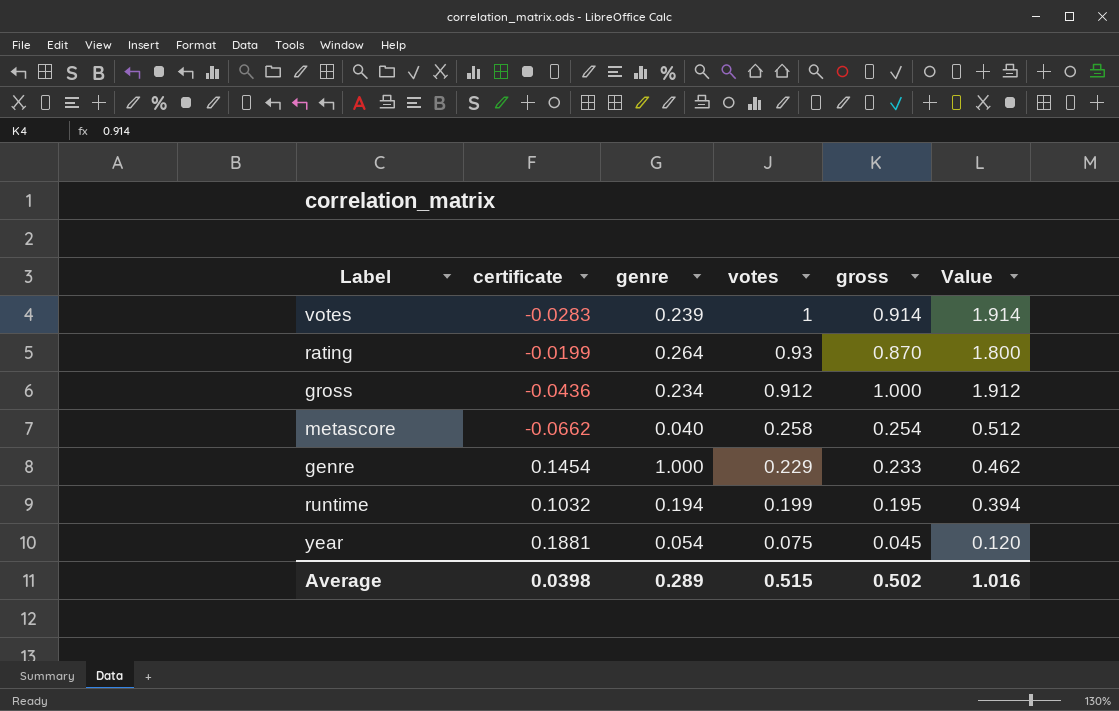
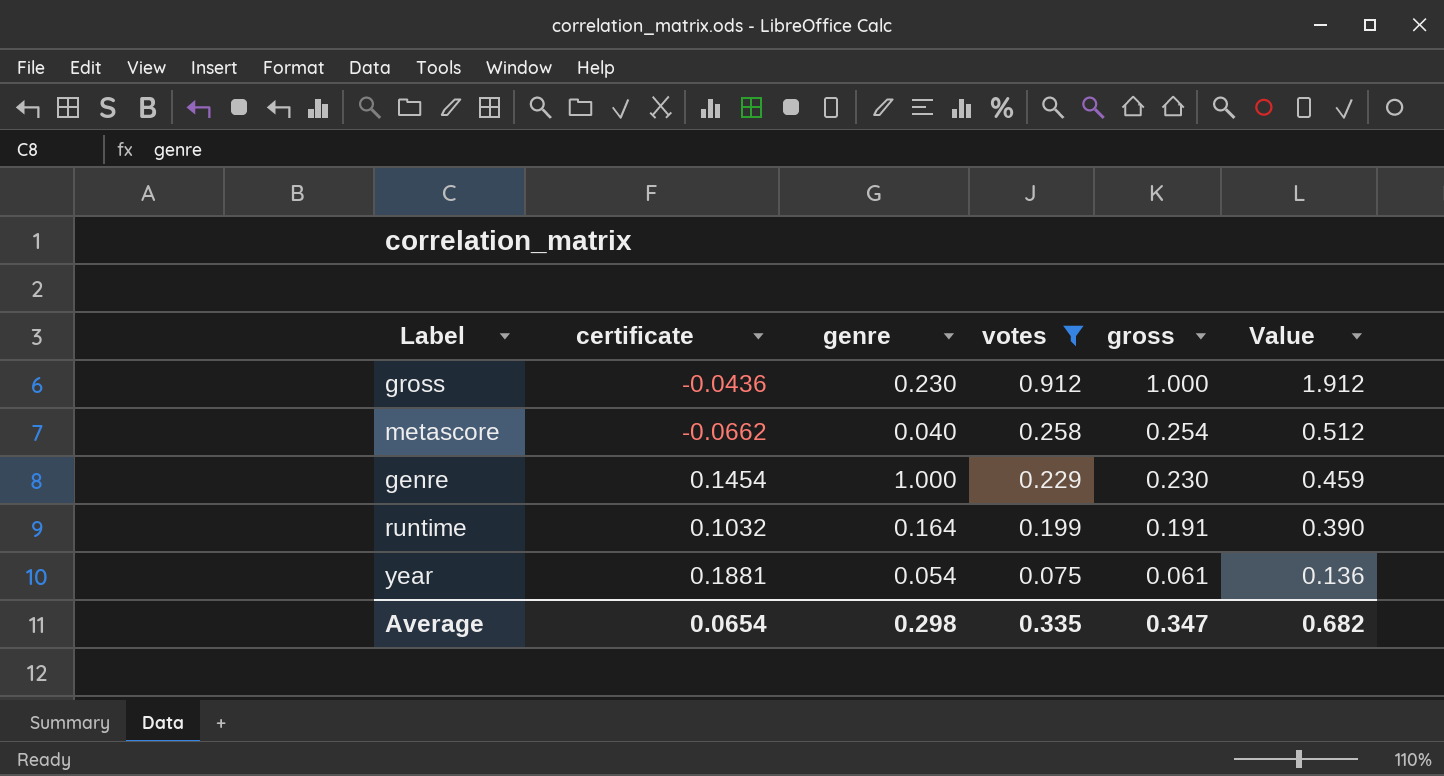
filter: none -> votes <= 0.912
gross | genre: 0.234 -> 0.230
genre | gross: 0.233 -> 0.230
genre | Value: 0.462 -> 0.459
runtime | genre: 0.194 -> 0.164
runtime | gross: 0.195 -> 0.191
runtime | Value: 0.394 -> 0.390
year | gross: 0.045 -> 0.061
year | Value: 0.120 -> 0.136
Average | certificate: 0.0398 -> 0.0654
Average | genre: 0.289 -> 0.298
Average | votes: 0.515 -> 0.335
Average | gross: 0.502 -> 0.347
Average | Value: 1.016 -> 0.682

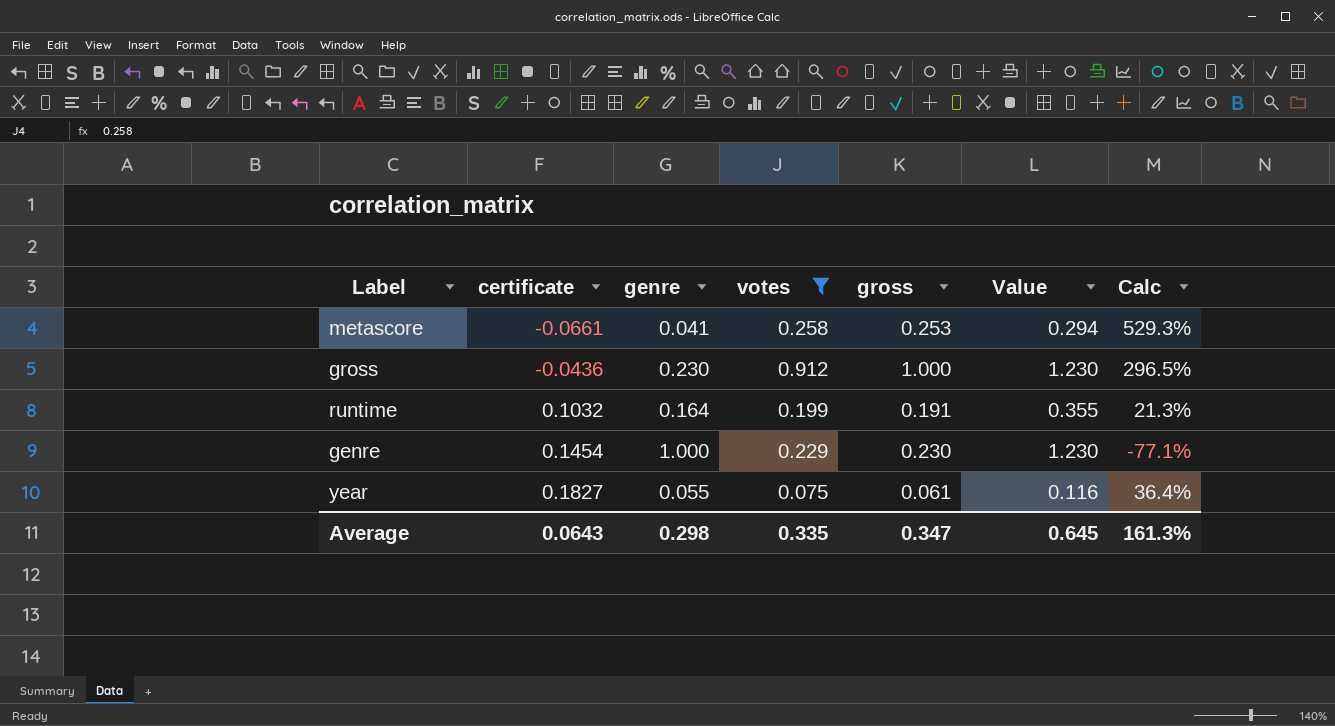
row order: votes descending -> certificate ascending
column Value | formula: [votes] + [gross] -> [genre] + [gross]
column Calc | formula: none -> ([votes] - [genre]) / [genre]
metascore | certificate: -0.0662 -> -0.0661
metascore | genre: 0.040 -> 0.041
metascore | gross: 0.254 -> 0.253
year | certificate: 0.1881 -> 0.1827
year | genre: 0.054 -> 0.055
Average | certificate: 0.0654 -> 0.0643
Average | Value: 0.682 -> 0.645

